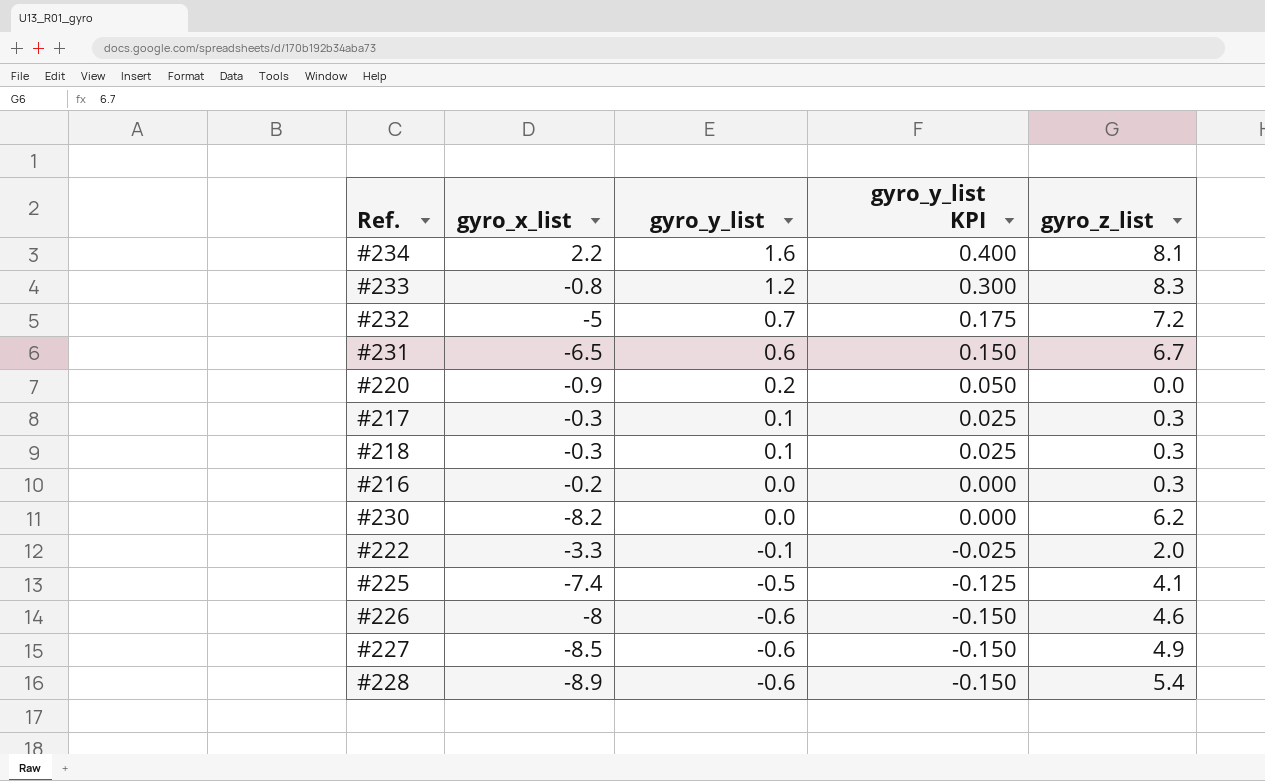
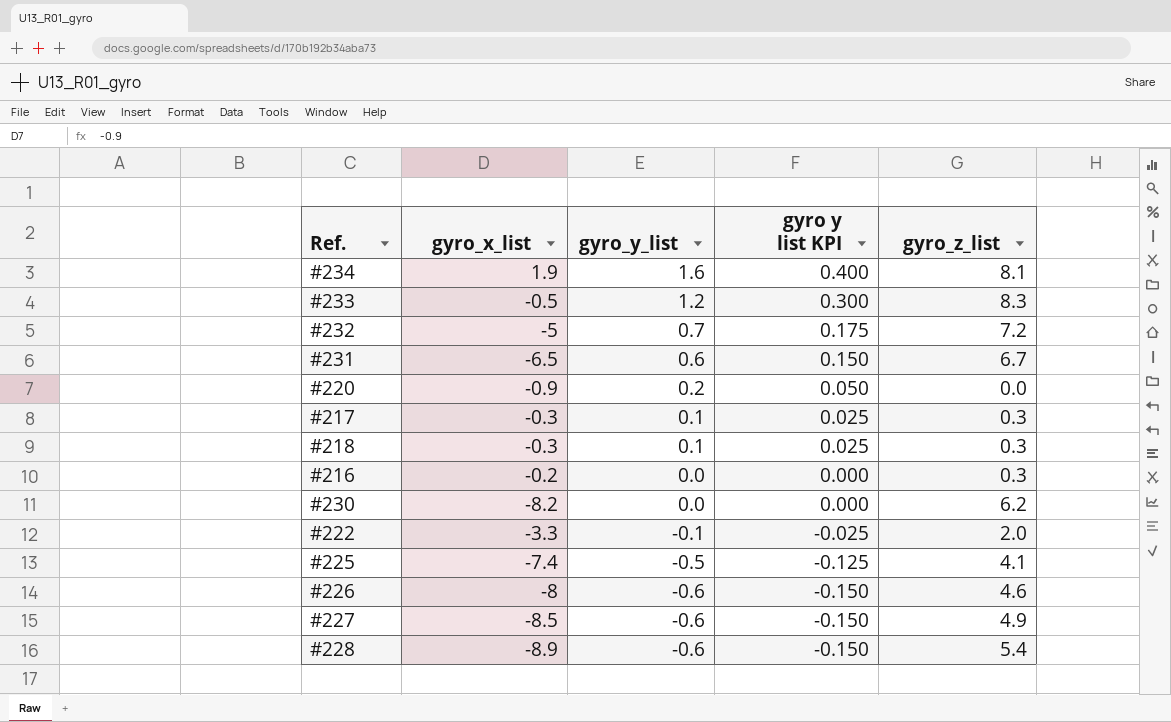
column name: gyro_y_list KPI -> gyro y list KPI
#234 | gyro_x_list: 2.2 -> 1.9
#233 | gyro_x_list: -0.8 -> -0.5

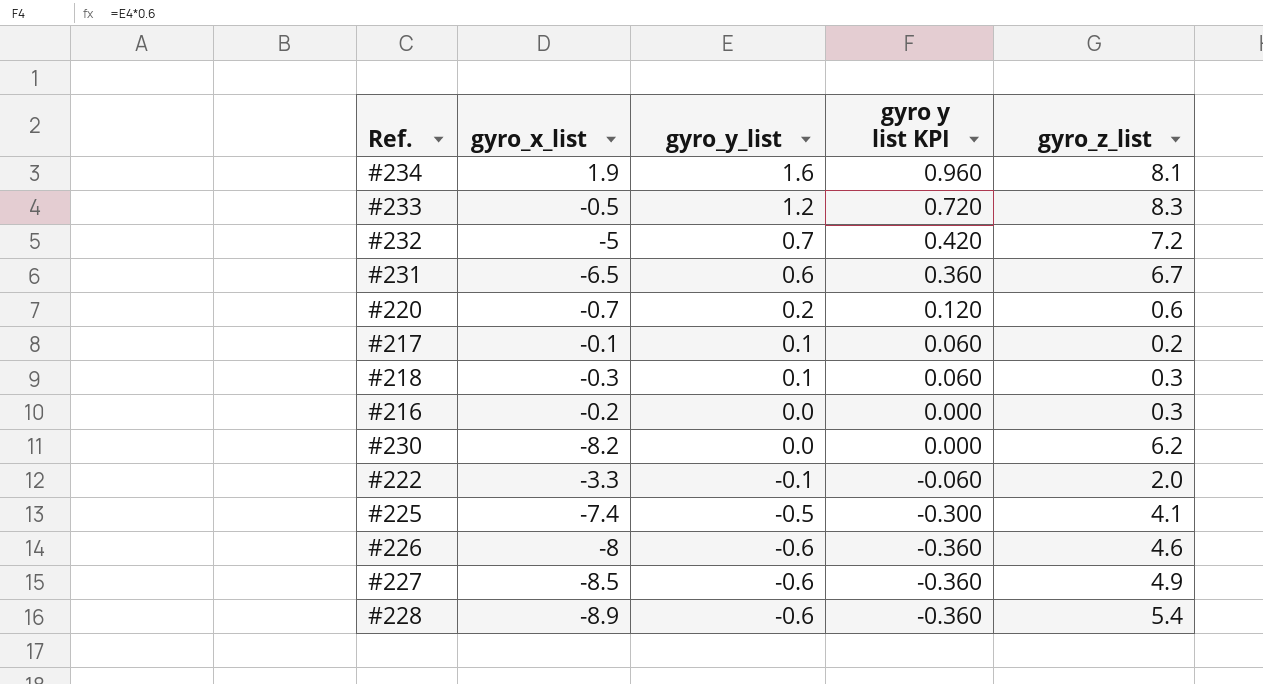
column gyro y list KPI | formula: [gyro_y_list] * 0.25 -> [gyro_y_list] * 0.6
#220 | gyro_x_list: -0.9 -> -0.7
#220 | gyro_z_list: 0.0 -> 0.6
#217 | gyro_x_list: -0.3 -> -0.1
#217 | gyro_z_list: 0.3 -> 0.2

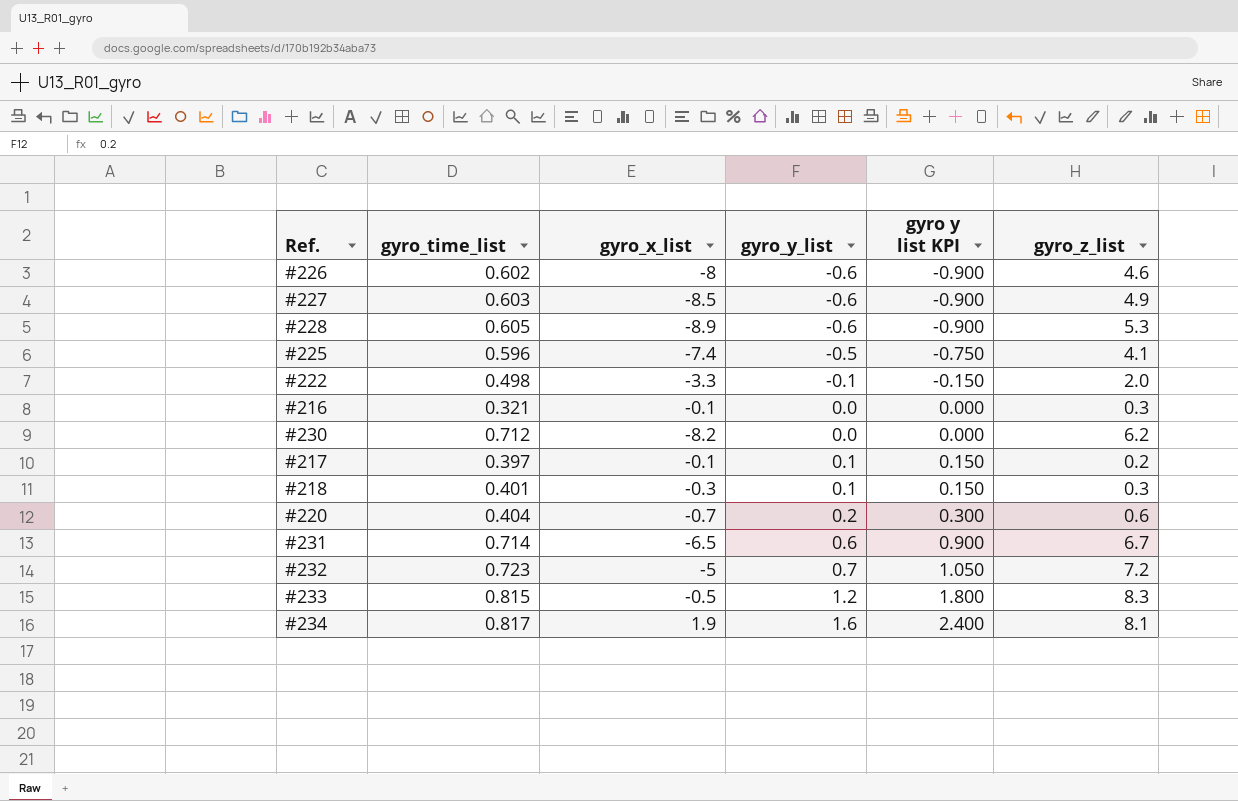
row order: gyro_y_list descending -> gyro_y_list ascending
column gyro_time_list | position: none -> 2
column gyro y list KPI | formula: [gyro_y_list] * 0.6 -> [gyro_y_list] * 1.5
#228 | gyro_z_list: 5.4 -> 5.3
#216 | gyro_x_list: -0.2 -> -0.1

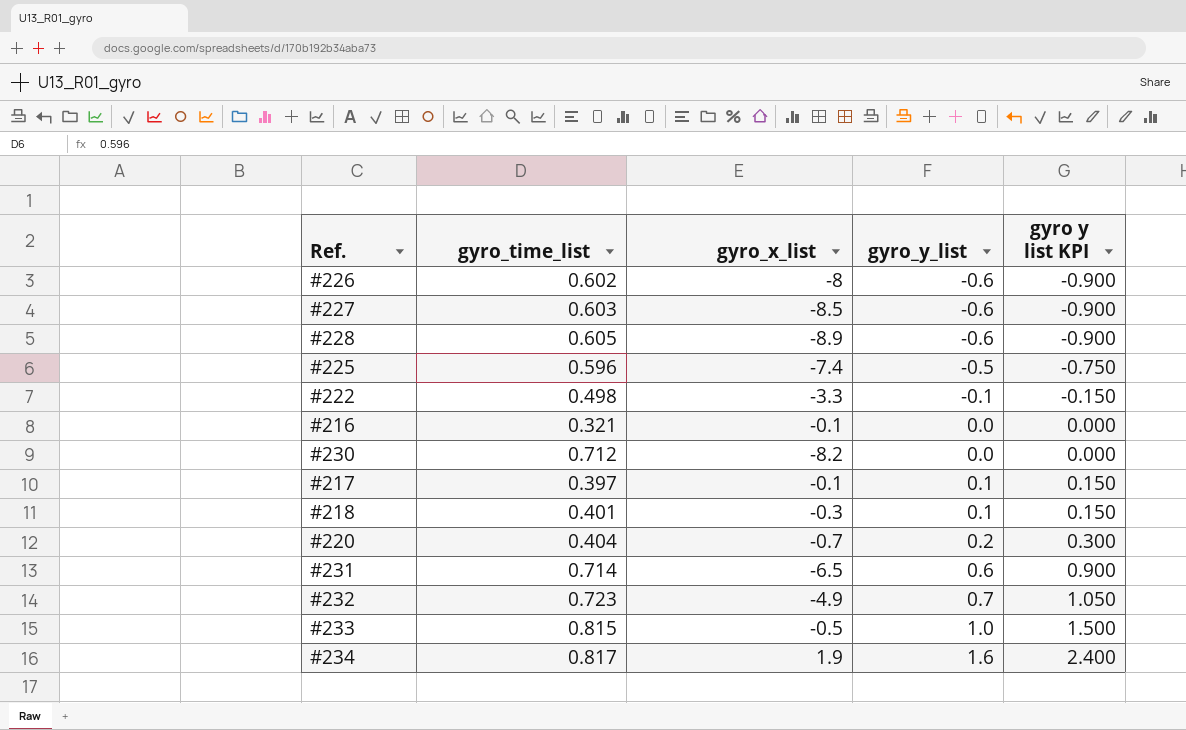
column gyro_z_list | position: 6 -> none
#232 | gyro_x_list: -5 -> -4.9
#233 | gyro_y_list: 1.2 -> 1.0
#233 | gyro y list KPI: 1.800 -> 1.500

